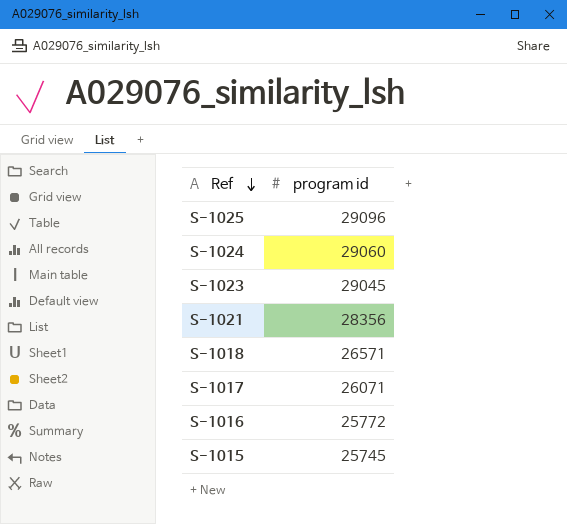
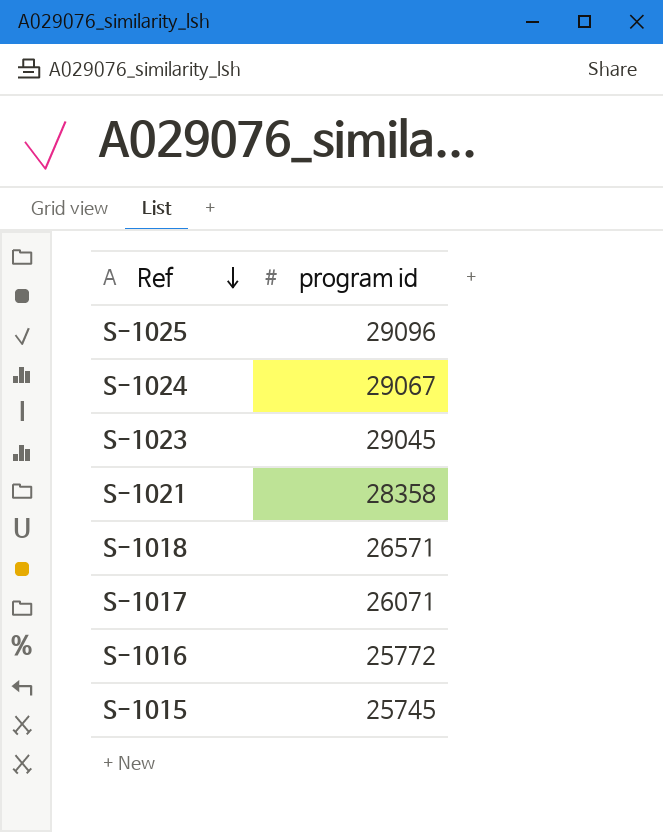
S-1024 | program id: 29060 -> 29067
S-1021 | program id: 28356 -> 28358

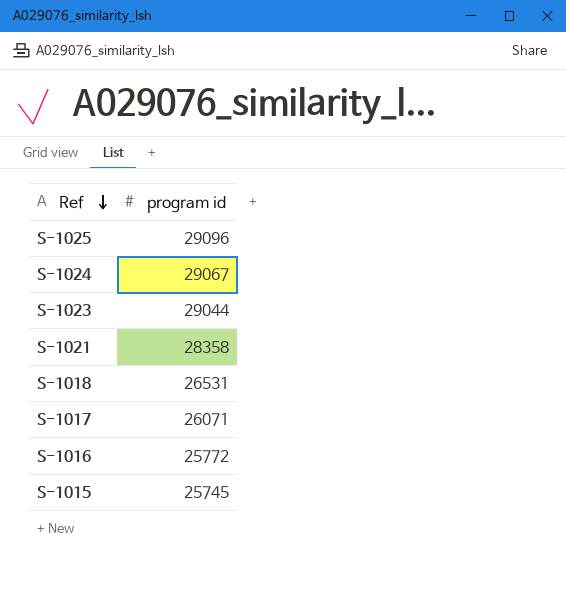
S-1023 | program id: 29045 -> 29044
S-1018 | program id: 26571 -> 26531

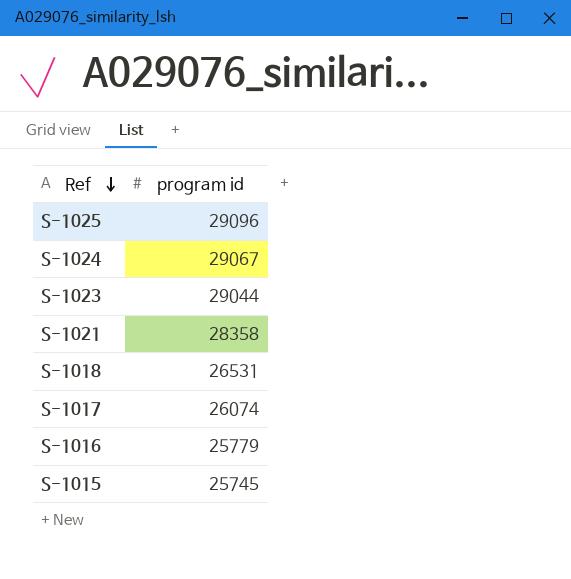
S-1017 | program id: 26071 -> 26074
S-1016 | program id: 25772 -> 25779

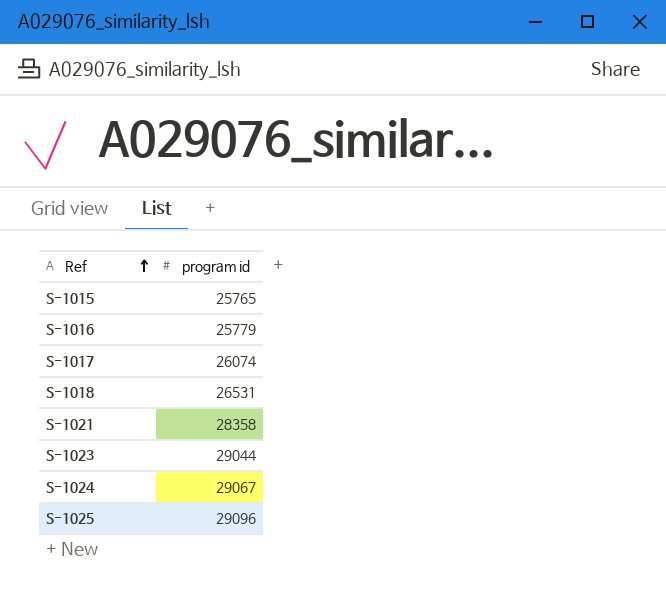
row order: Ref descending -> Ref ascending
S-1015 | program id: 25745 -> 25765

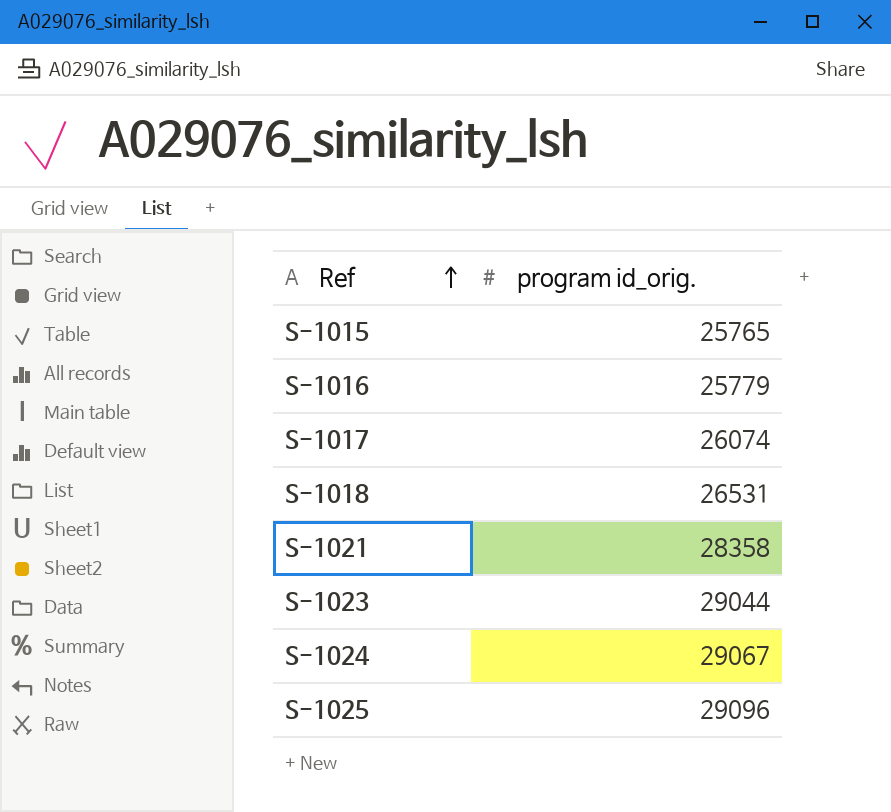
column name: program id -> program id_orig.

